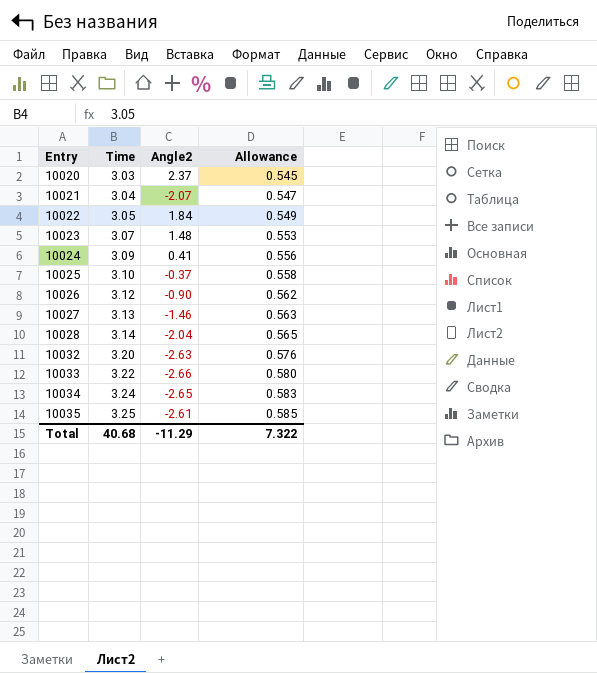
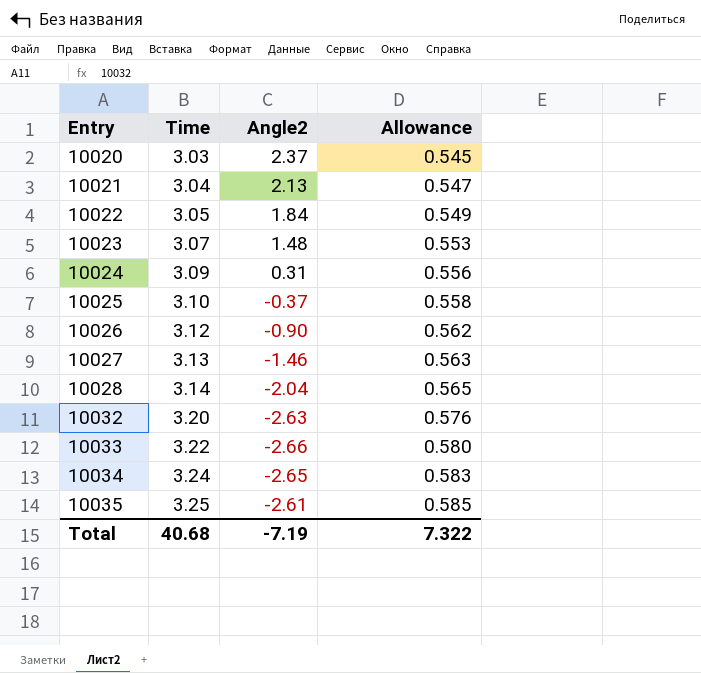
10021 | Angle2: -2.07 -> 2.13
10024 | Angle2: 0.41 -> 0.31
Total | Angle2: -11.29 -> -7.19

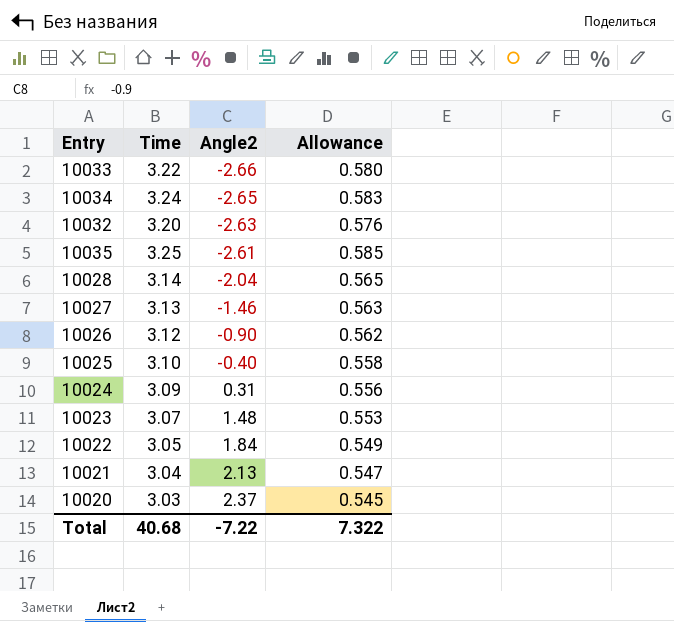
row order: Entry ascending -> Angle2 ascending
10025 | Angle2: -0.37 -> -0.40
Total | Angle2: -7.19 -> -7.22

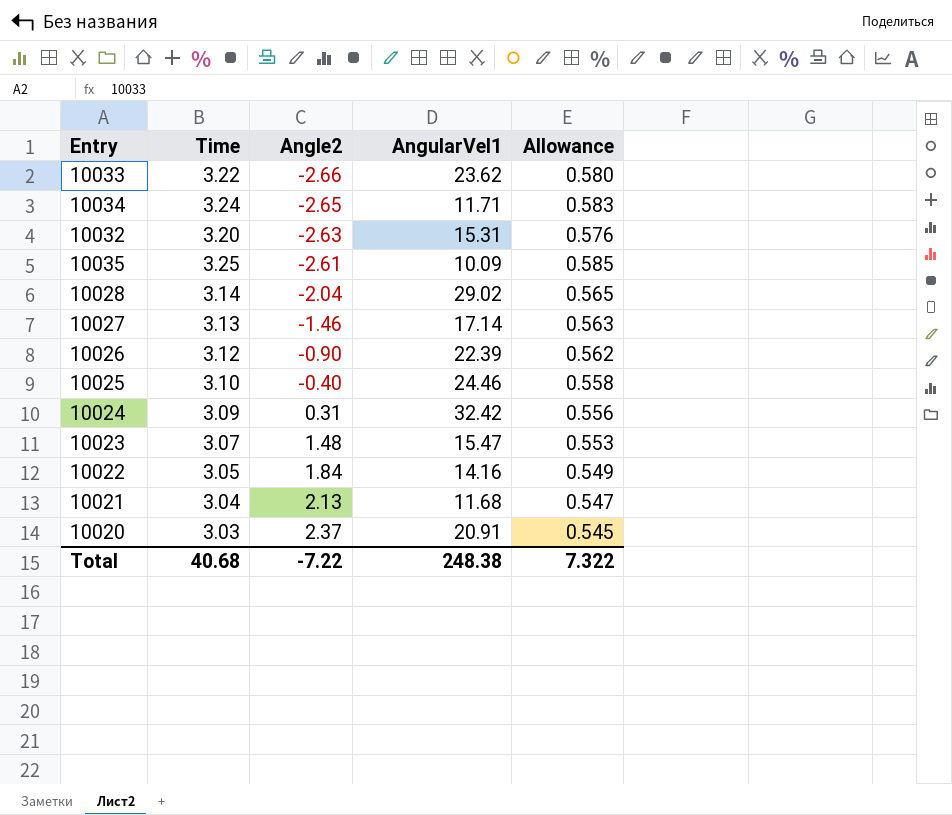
column AngularVel1 | position: none -> 4

